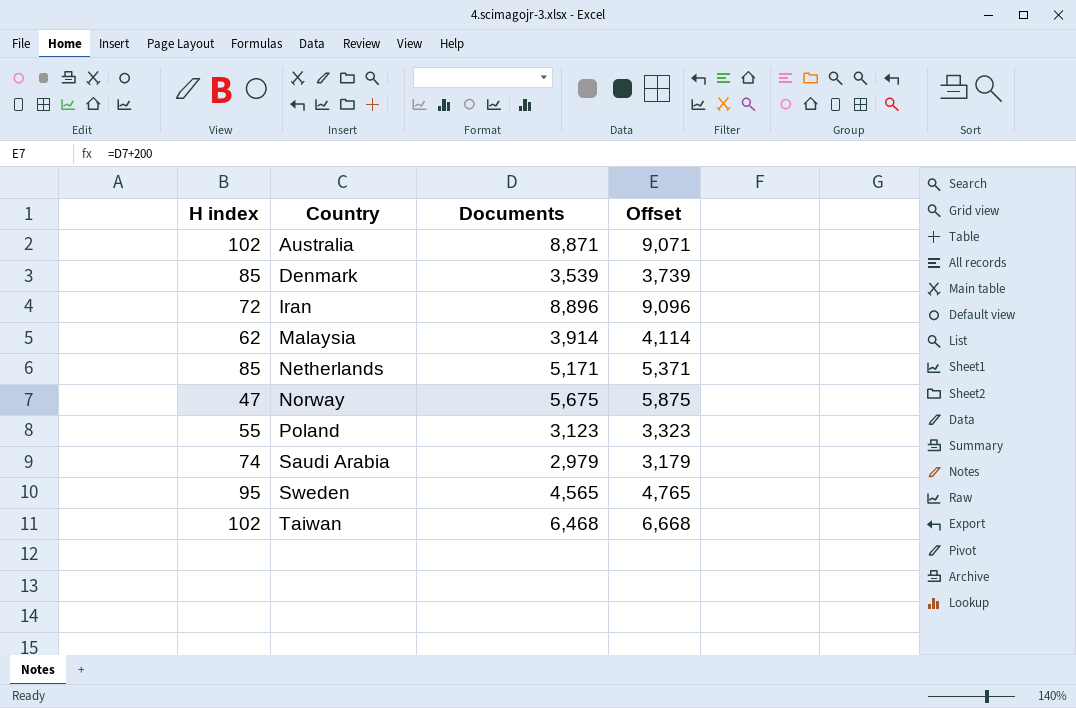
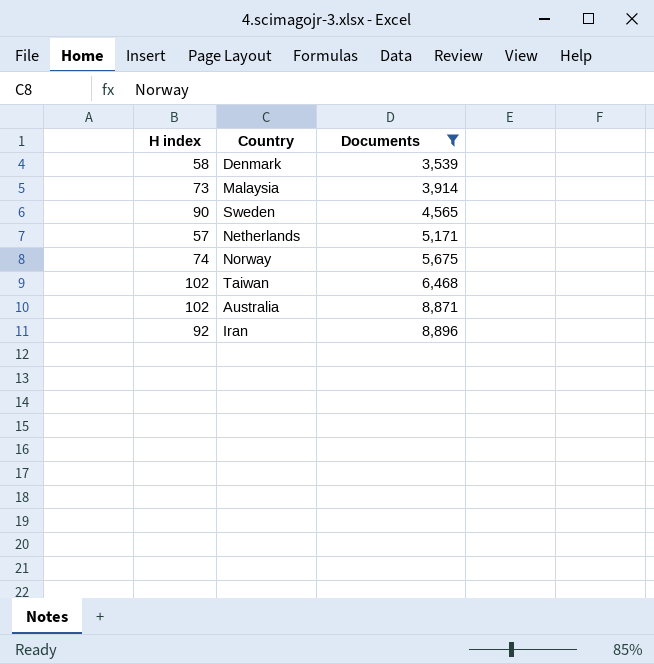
filter: none -> Documents >= 3,539
row order: Country ascending -> Documents ascending
column Offset | formula: [Documents] + 200 -> none
Denmark | H index: 85 -> 58
Malaysia | H index: 62 -> 73
Sweden | H index: 95 -> 90
Netherlands | H index: 85 -> 57
Norway | H index: 47 -> 74
Iran | H index: 72 -> 92

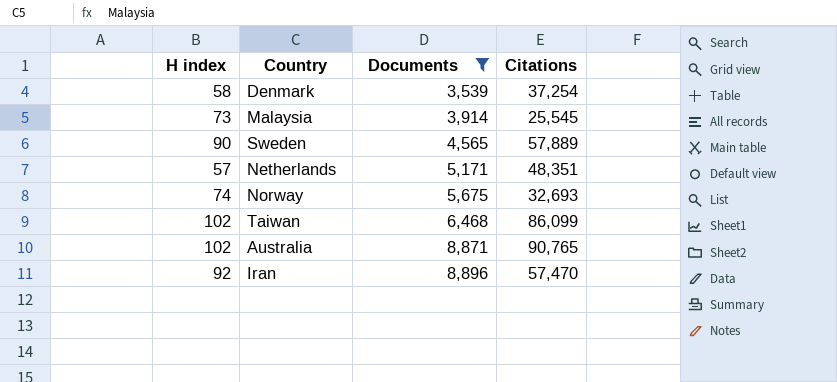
column Citations | position: none -> 4

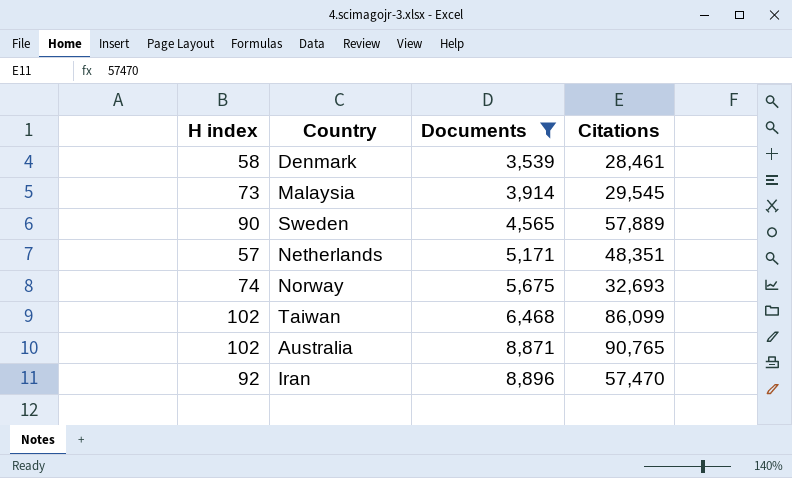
Denmark | Citations: 37,254 -> 28,461
Malaysia | Citations: 25,545 -> 29,545

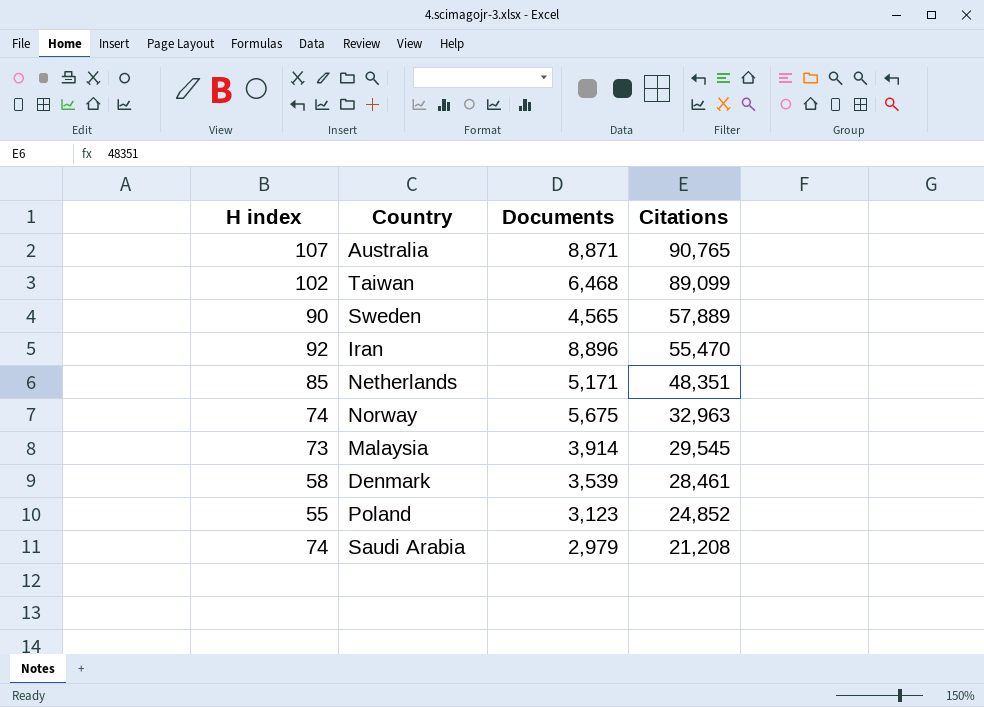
filter: Documents >= 3,539 -> none
row order: Documents ascending -> Citations descending
Australia | H index: 102 -> 107
Taiwan | Citations: 86,099 -> 89,099
Iran | Citations: 57,470 -> 55,470
Netherlands | H index: 57 -> 85
Norway | Citations: 32,693 -> 32,963

